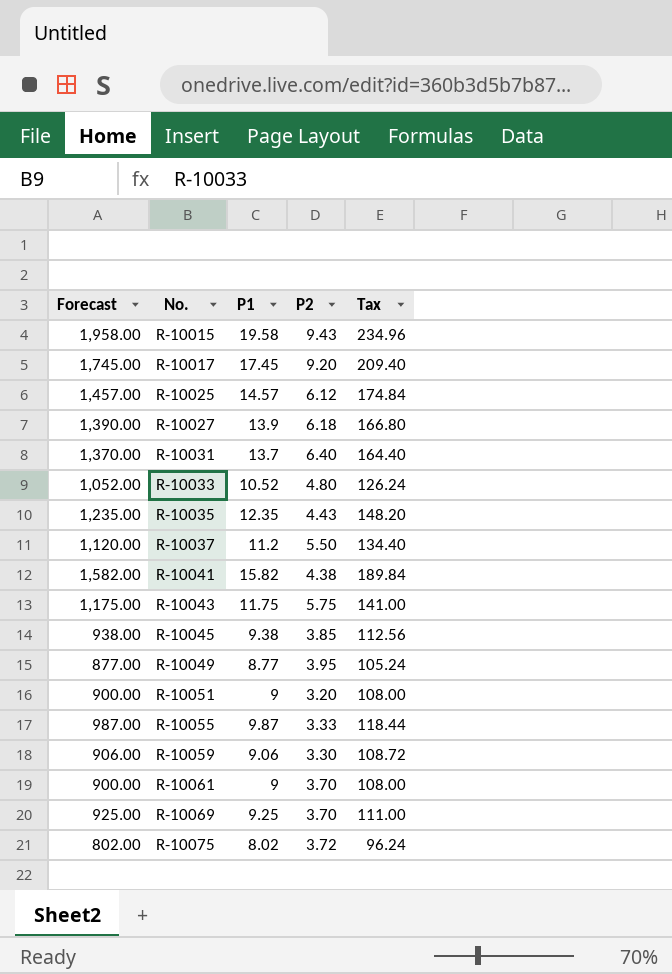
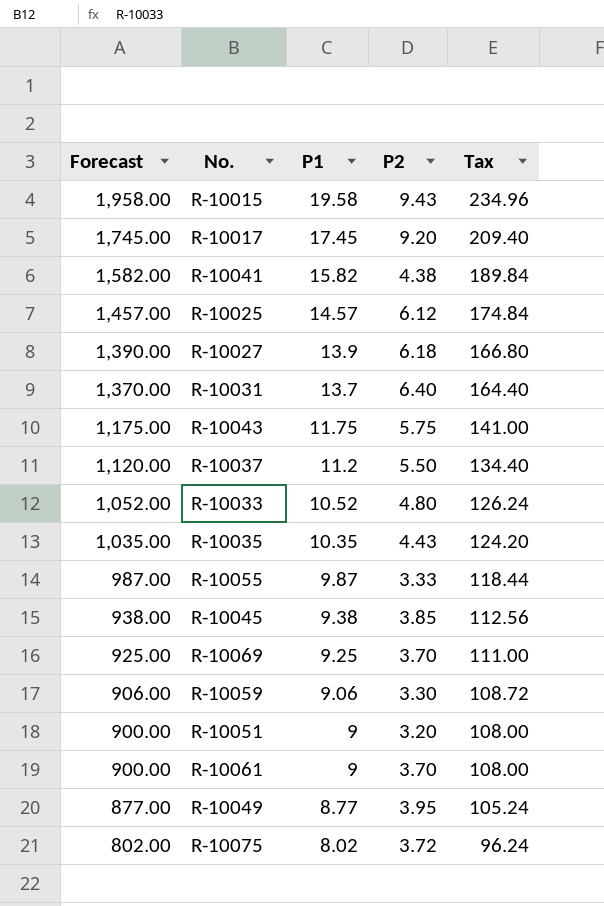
row order: No. ascending -> Forecast descending
R-10035 | Forecast: 1,235.00 -> 1,035.00
R-10035 | P1: 12.35 -> 10.35
R-10035 | Tax: 148.20 -> 124.20

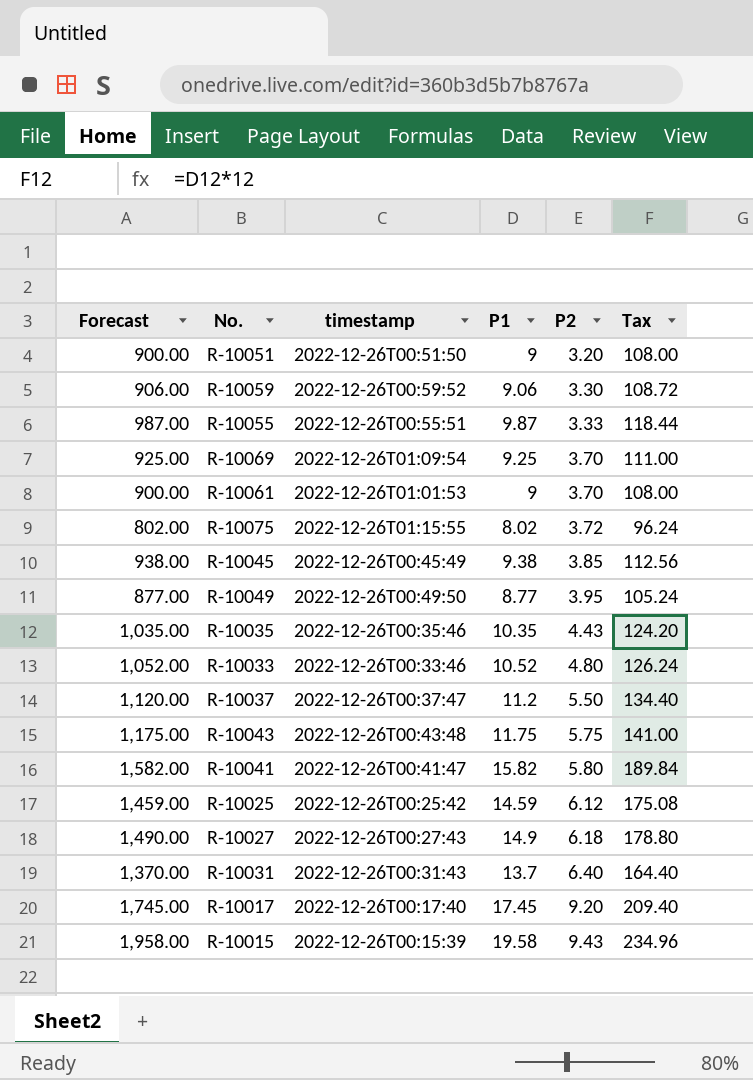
row order: Forecast descending -> P2 ascending
column timestamp | position: none -> 3
R-10041 | P2: 4.38 -> 5.80
R-10025 | Forecast: 1,457.00 -> 1,459.00
R-10025 | P1: 14.57 -> 14.59
R-10025 | Tax: 174.84 -> 175.08
R-10027 | Forecast: 1,390.00 -> 1,490.00
R-10027 | P1: 13.9 -> 14.9
R-10027 | Tax: 166.80 -> 178.80

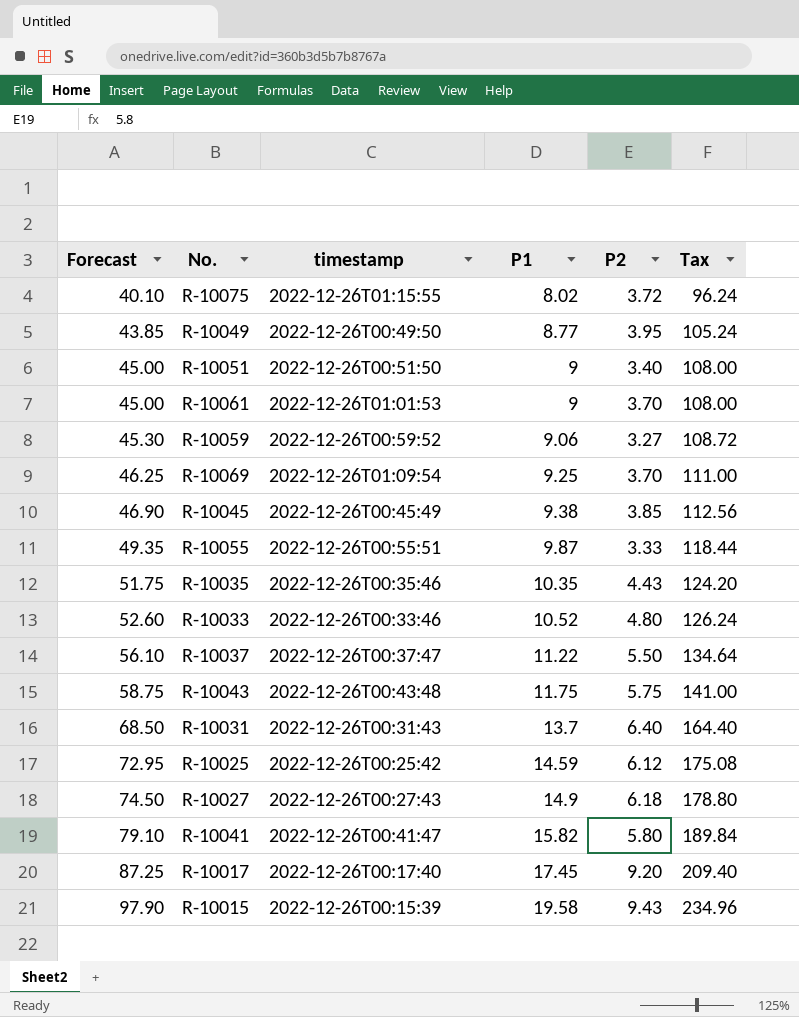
row order: P2 ascending -> Forecast ascending
column Forecast | formula: [P1] * 100 -> [P1] * 5
R-10051 | P2: 3.20 -> 3.40
R-10059 | P2: 3.30 -> 3.27
R-10037 | P1: 11.2 -> 11.22
R-10037 | Tax: 134.40 -> 134.64

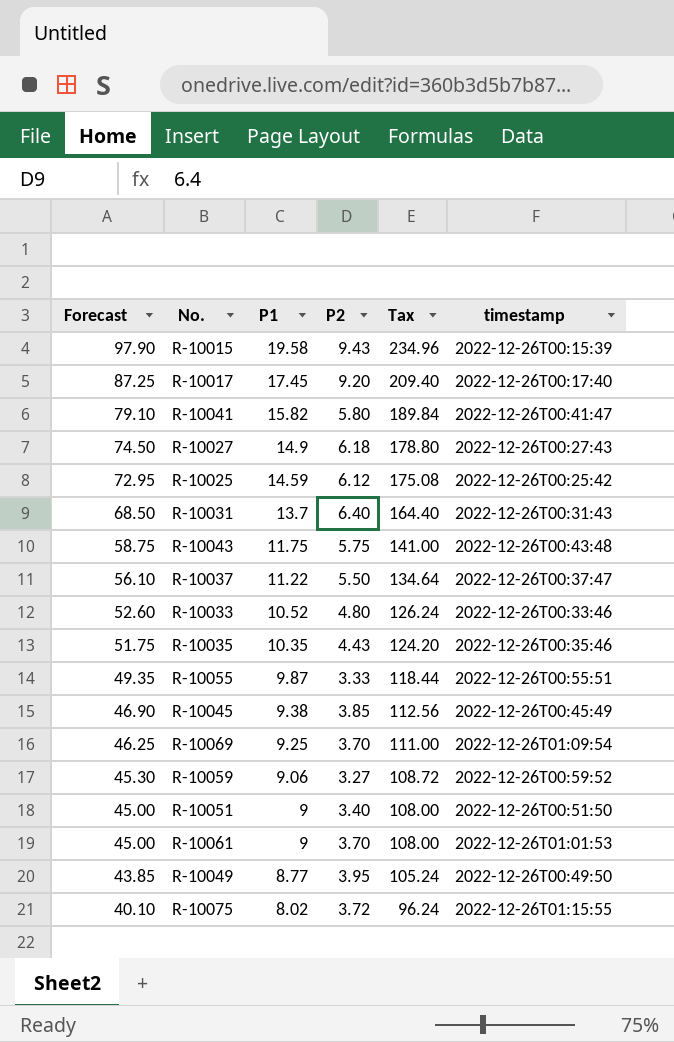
row order: Forecast ascending -> Forecast descending
column timestamp | position: 3 -> 6

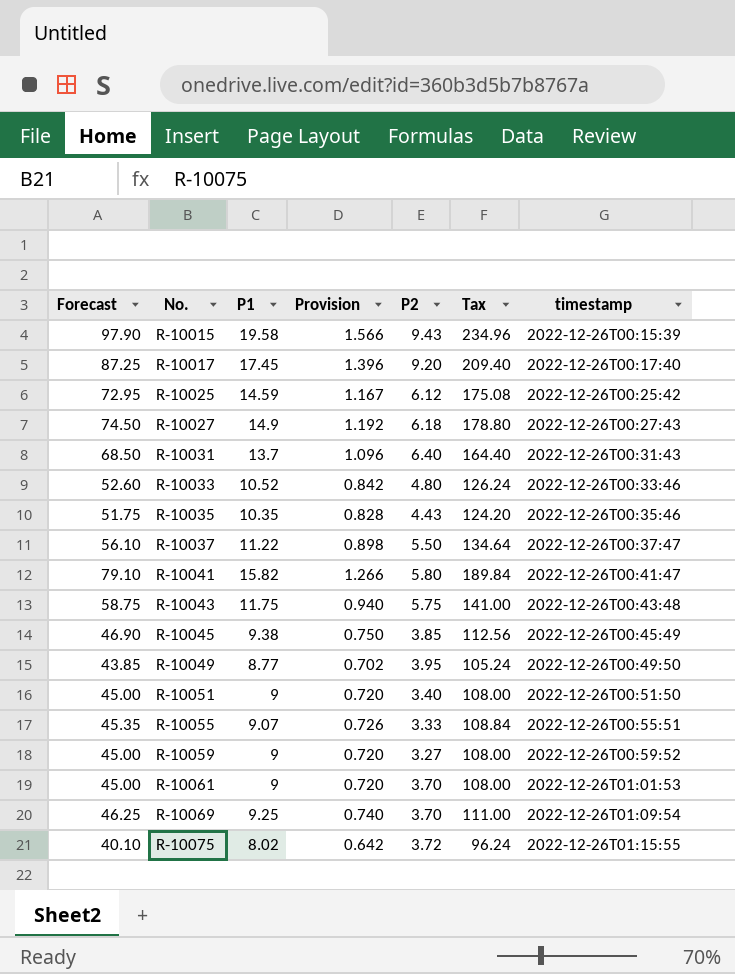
row order: Forecast descending -> No. ascending
column Provision | formula: none -> [P1] * 0.08
R-10055 | Forecast: 49.35 -> 45.35
R-10055 | P1: 9.87 -> 9.07
R-10055 | Tax: 118.44 -> 108.84
R-10059 | Forecast: 45.30 -> 45.00
R-10059 | P1: 9.06 -> 9
R-10059 | Tax: 108.72 -> 108.00

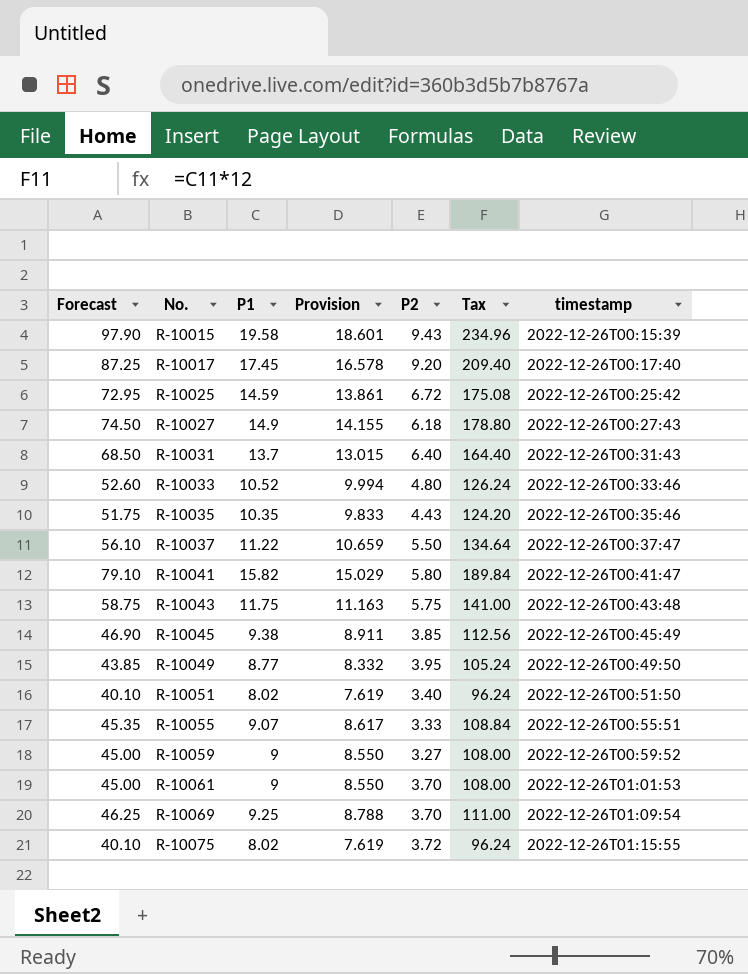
column Provision | formula: [P1] * 0.08 -> [P1] * 0.95
R-10025 | P2: 6.12 -> 6.72
R-10051 | Forecast: 45.00 -> 40.10
R-10051 | P1: 9 -> 8.02
R-10051 | Tax: 108.00 -> 96.24

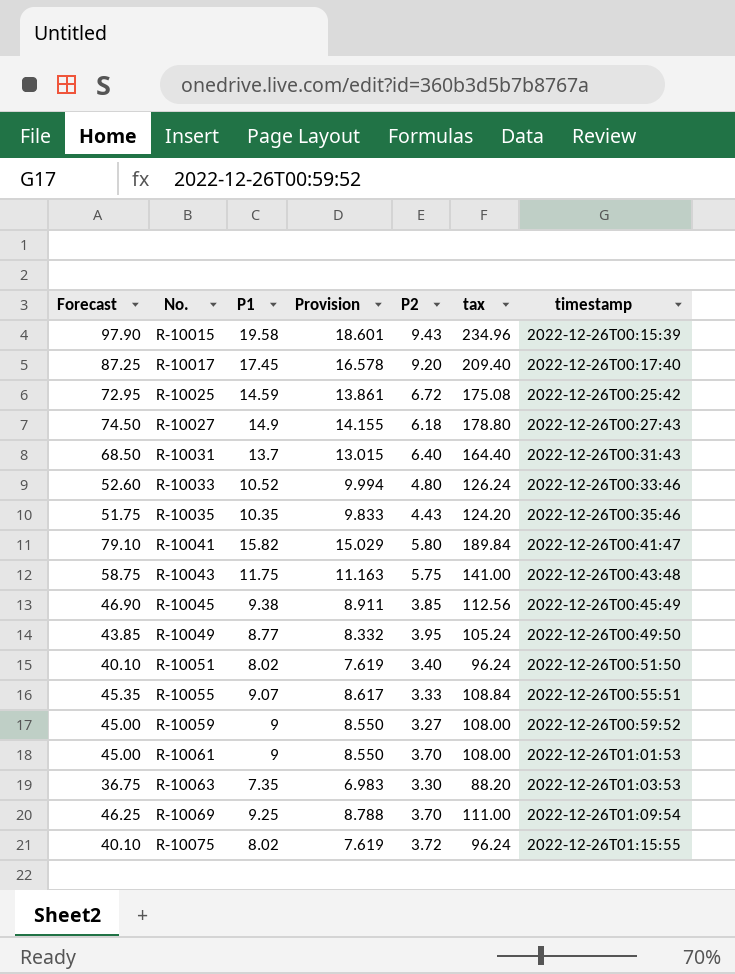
column name: Tax -> tax
row R-10037: 56.10 | 11.22 | 10.659 | 5.50 | 134.64 | 2022-12-26T00:37:47 -> none
row R-10063: none -> 36.75 | 7.35 | 6.983 | 3.30 | 88.20 | 2022-12-26T01:03:53

